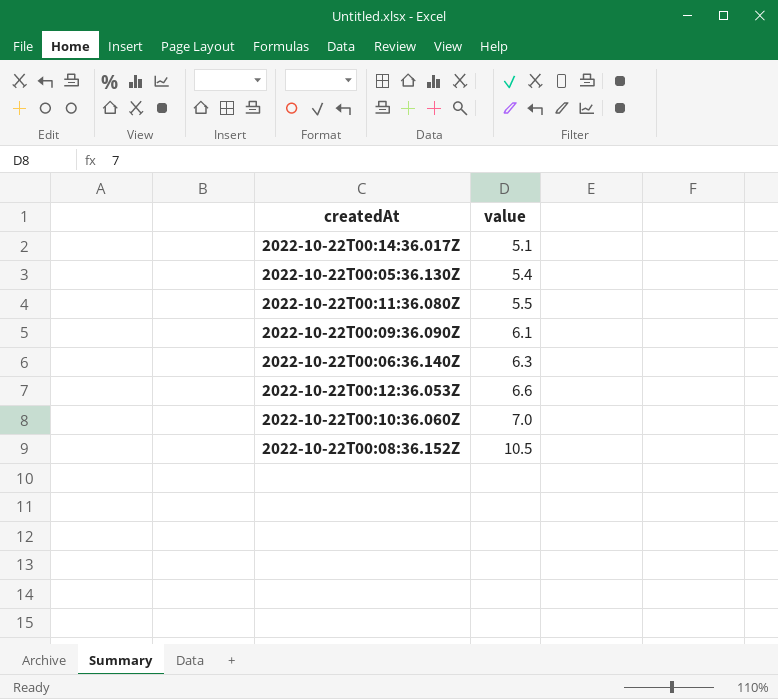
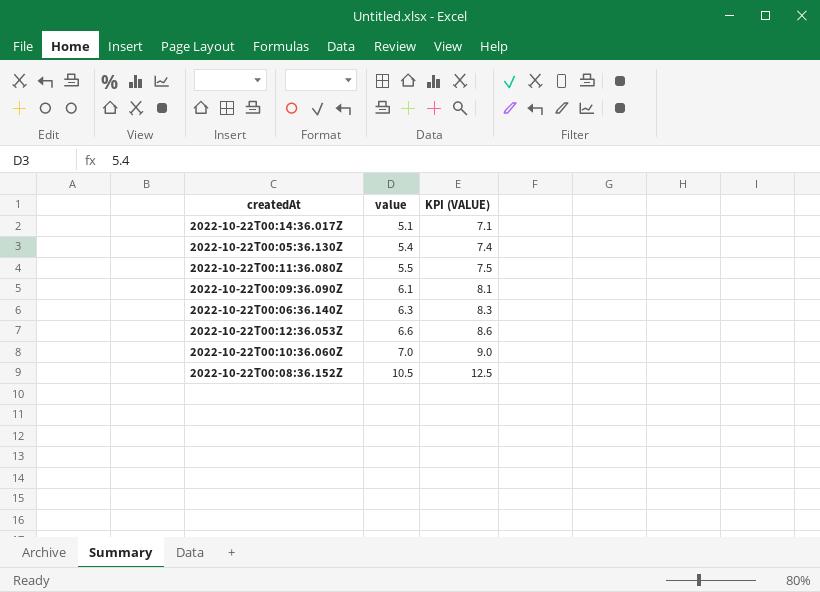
column KPI (VALUE) | formula: none -> [value] + 2

